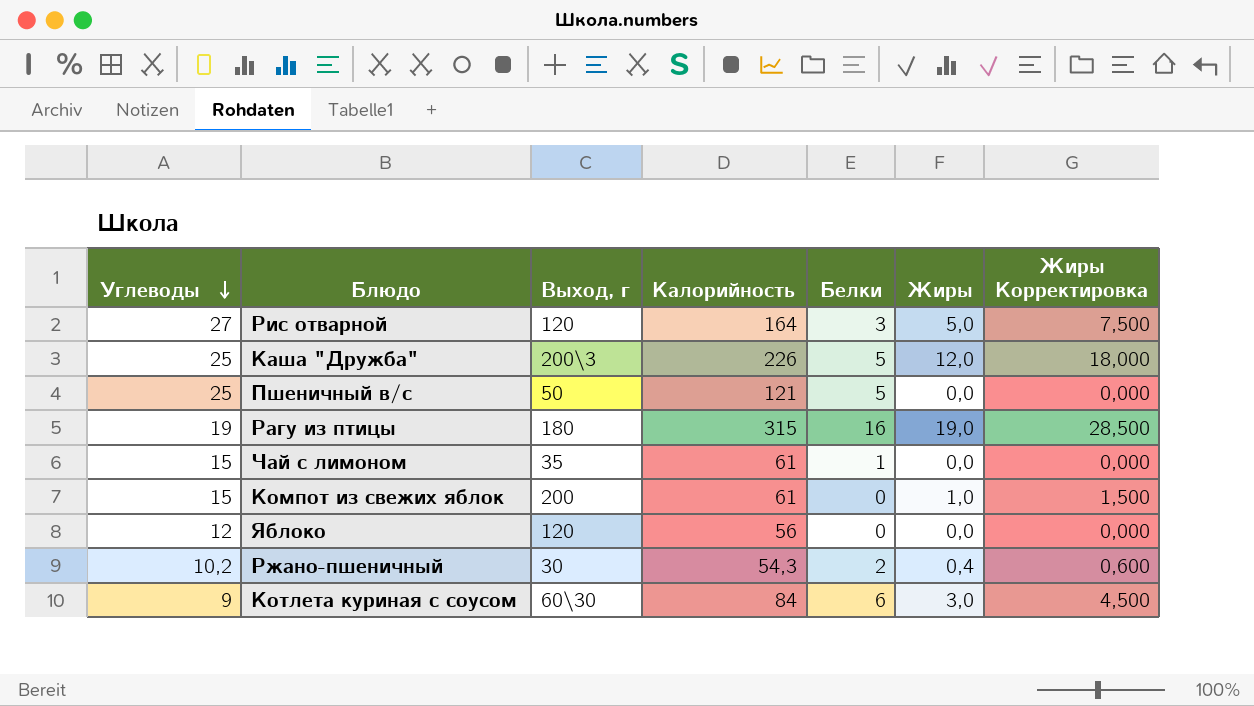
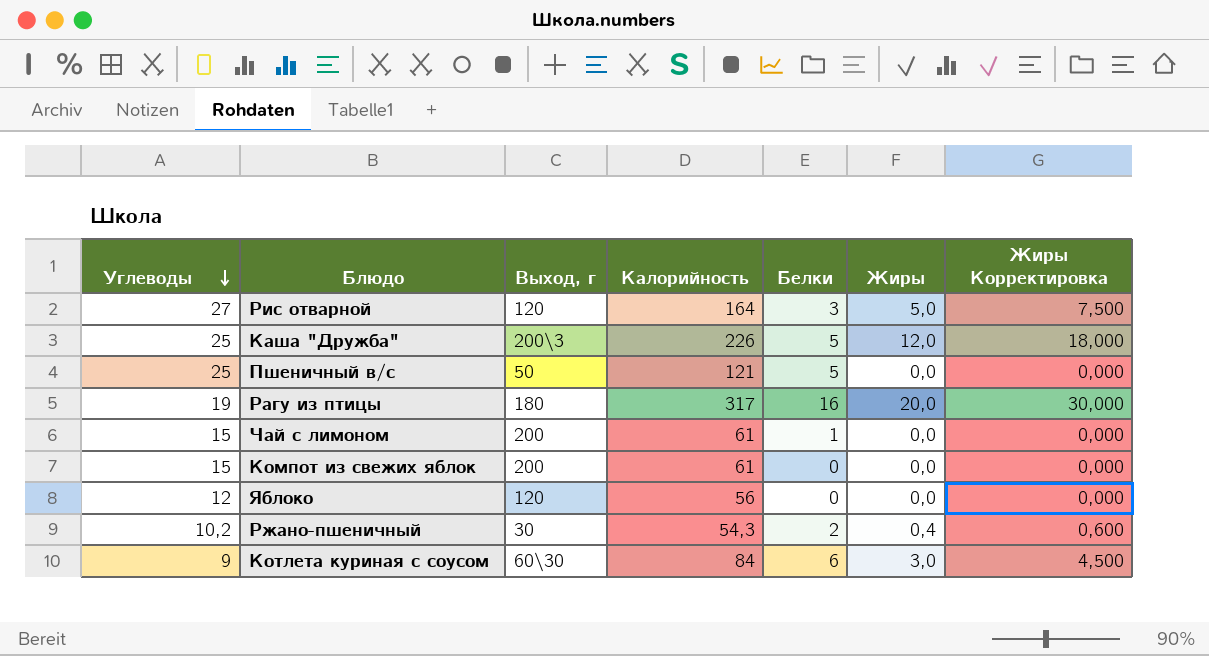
Рагу из птицы | Калорийность: 315 -> 317
Рагу из птицы | Жиры: 19,0 -> 20,0
Рагу из птицы | Жиры Корректировка: 28,500 -> 30,000
Чай с лимоном | Выход, г: 35 -> 200
Компот из свежих яблок | Жиры: 1,0 -> 0,0
Компот из свежих яблок | Жиры Корректировка: 1,500 -> 0,000

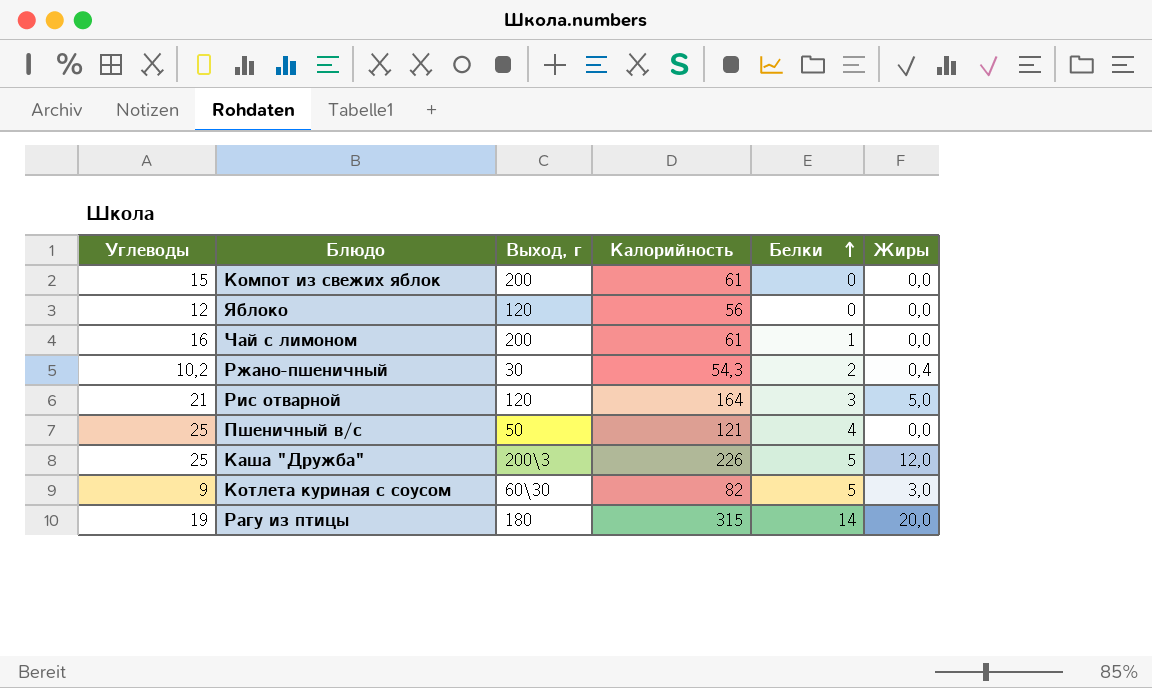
row order: Углеводы descending -> Белки ascending
column Жиры Корректировка | formula: [Жиры] * 1,5 -> none
Чай с лимоном | Углеводы: 15 -> 16
Рис отварной | Углеводы: 27 -> 21
Пшеничный в/с | Белки: 5 -> 4
Котлета куриная с соусом | Калорийность: 84 -> 82
Котлета куриная с соусом | Белки: 6 -> 5
Рагу из птицы | Калорийность: 317 -> 315
Рагу из птицы | Белки: 16 -> 14

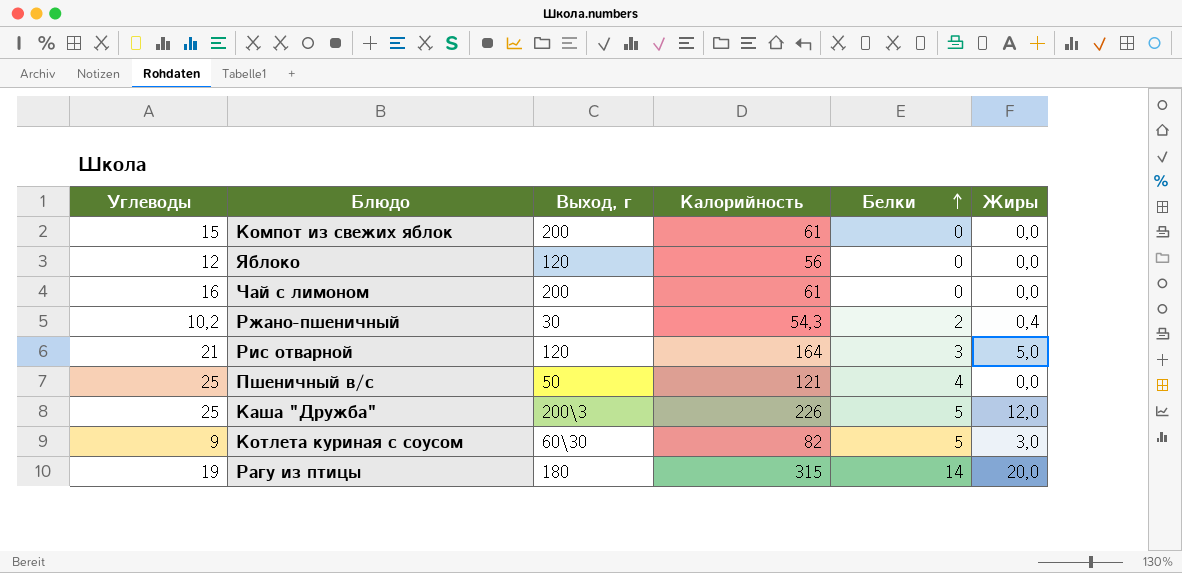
Чай с лимоном | Белки: 1 -> 0

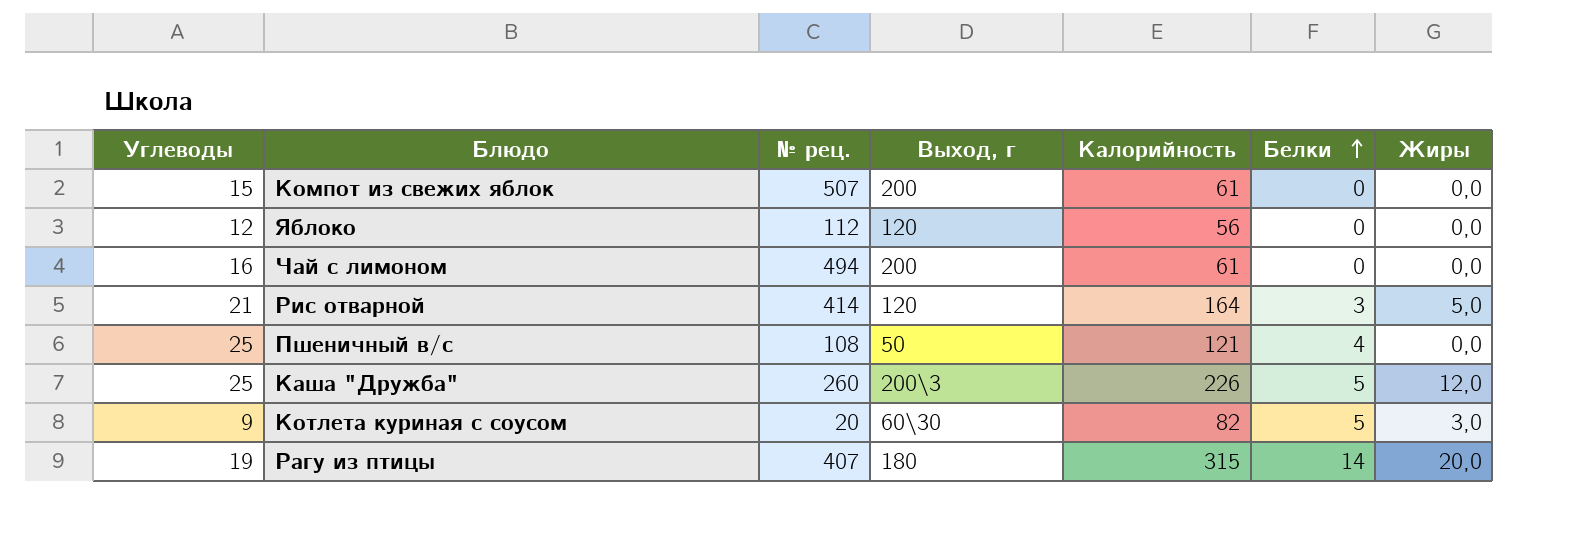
column № рец. | position: none -> 3
row Ржано-пшеничный: 10,2 | 30 | 54,3 | 2 | 0,4 -> none

